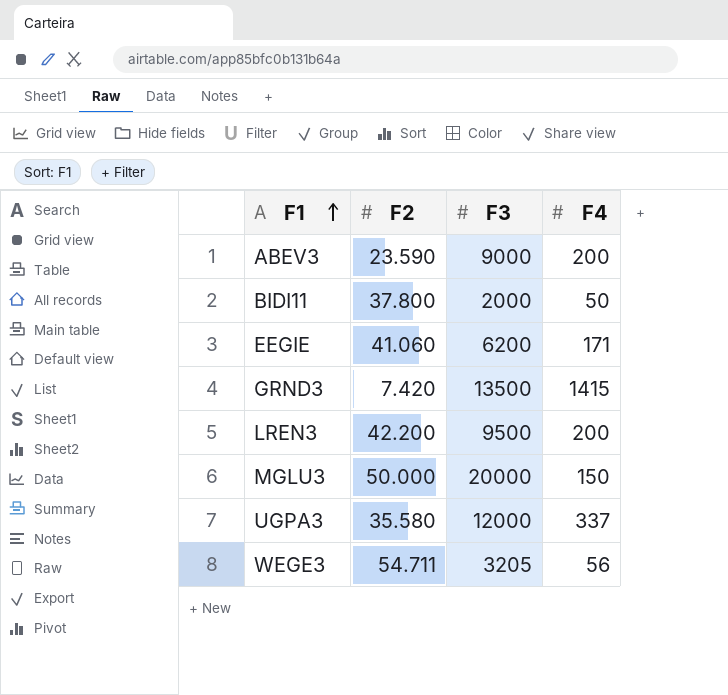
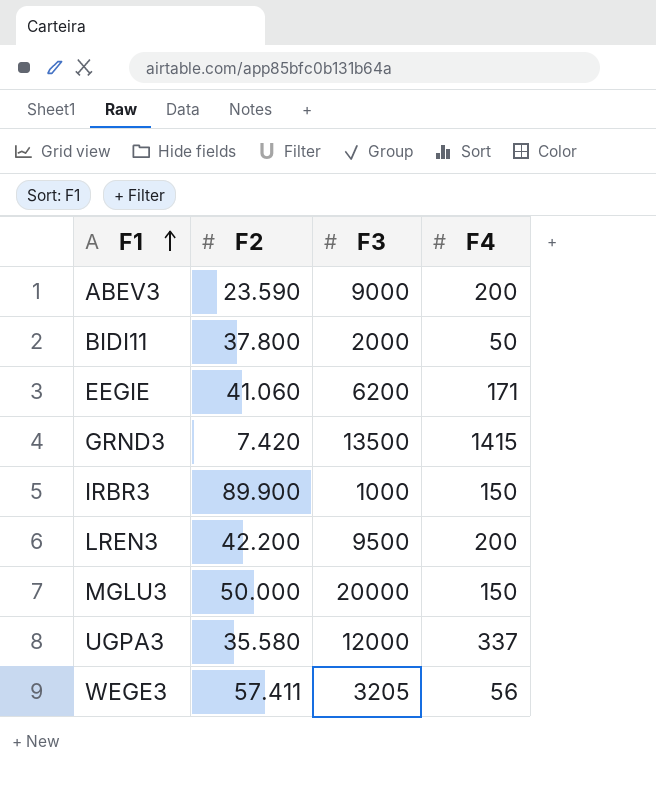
row IRBR3: none -> 89.900 | 1000 | 150
WEGE3 | F2: 54.711 -> 57.411

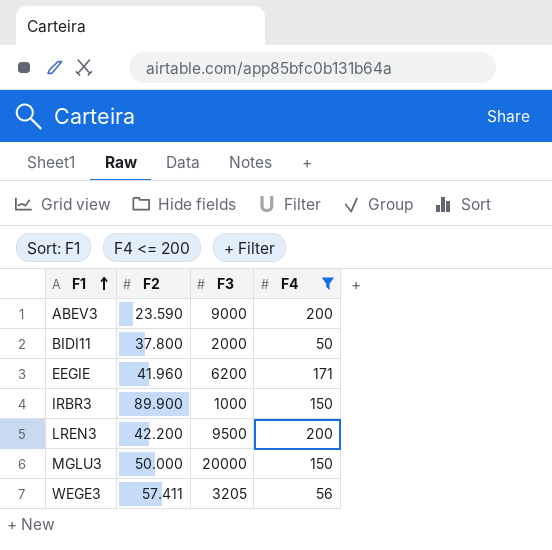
filter: none -> F4 <= 200
EEGIE | F2: 41.060 -> 41.960

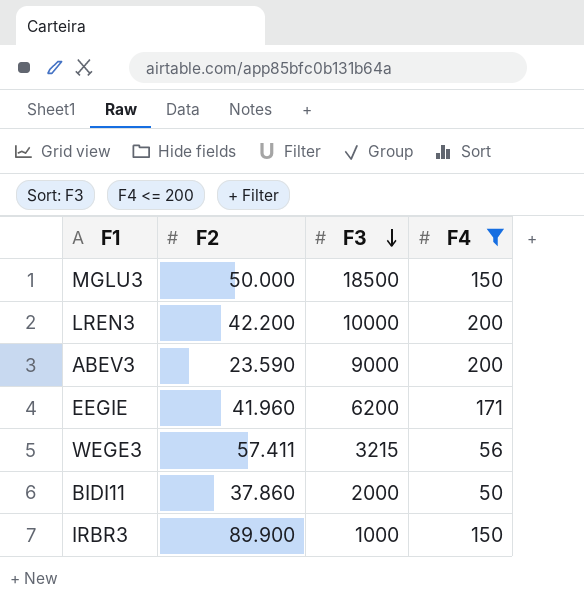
row order: F1 ascending -> F3 descending
MGLU3 | F3: 20000 -> 18500
LREN3 | F3: 9500 -> 10000
WEGE3 | F3: 3205 -> 3215
BIDI11 | F2: 37.800 -> 37.860

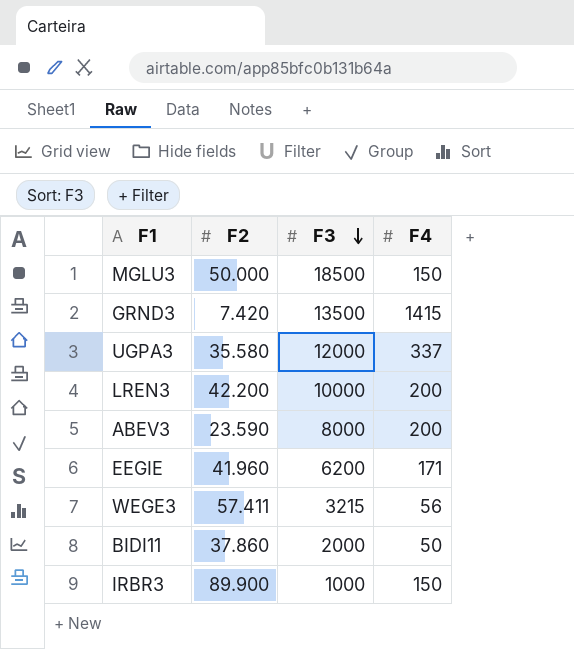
filter: F4 <= 200 -> none
ABEV3 | F3: 9000 -> 8000

